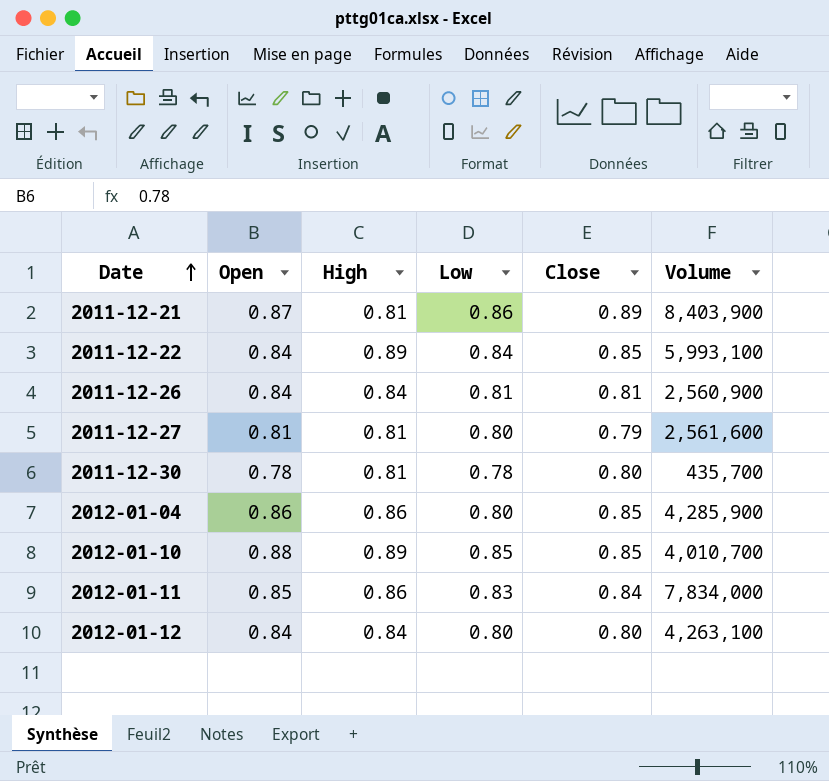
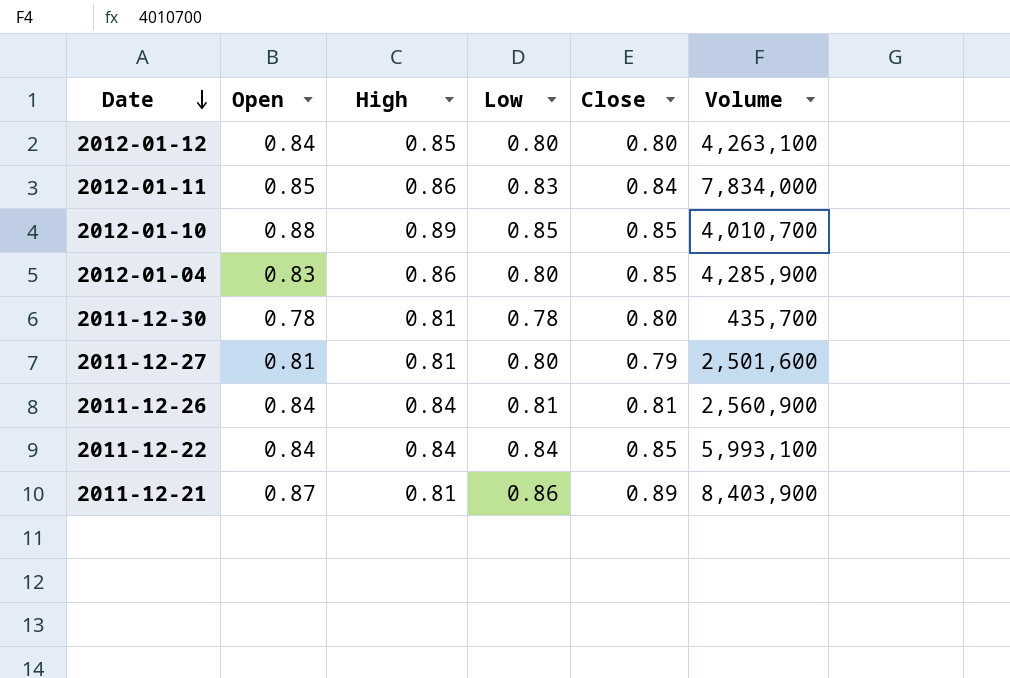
row order: Date ascending -> Date descending
2012-01-12 | High: 0.84 -> 0.85
2012-01-04 | Open: 0.86 -> 0.83
2011-12-27 | Volume: 2,561,600 -> 2,501,600
2011-12-22 | High: 0.89 -> 0.84

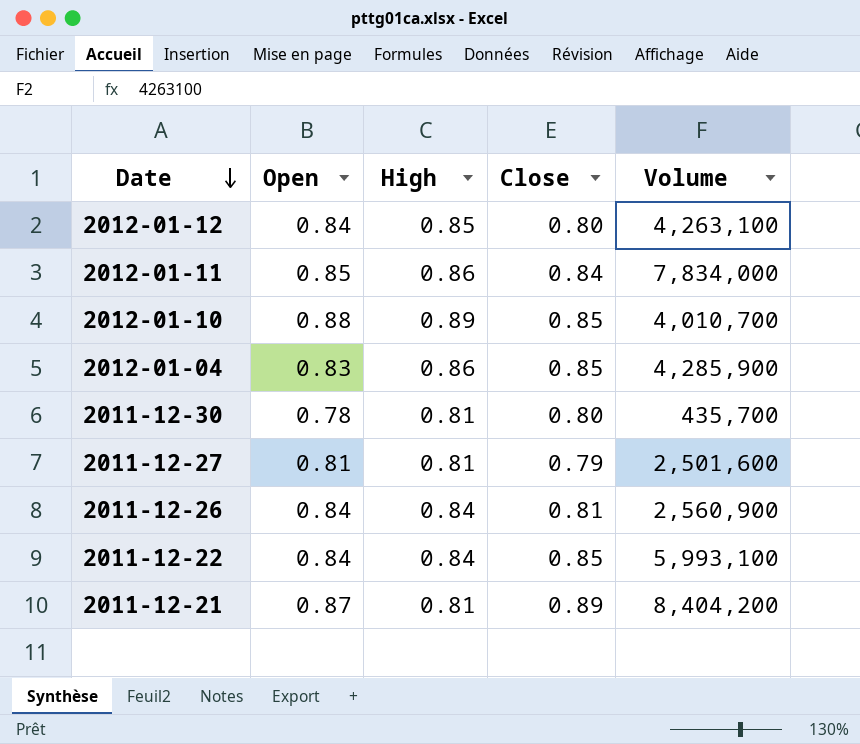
column Low | position: 4 -> none
2011-12-21 | Volume: 8,403,900 -> 8,404,200

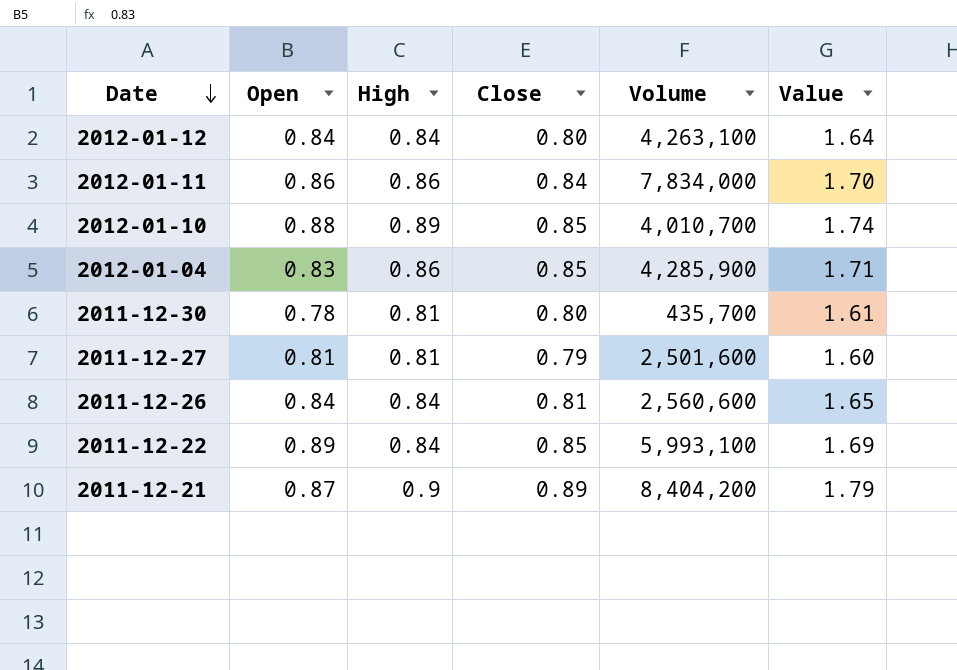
column Value | formula: none -> [High] + [Close]
2012-01-12 | High: 0.85 -> 0.84
2012-01-11 | Open: 0.85 -> 0.86
2011-12-26 | Volume: 2,560,900 -> 2,560,600
2011-12-22 | Open: 0.84 -> 0.89
2011-12-21 | High: 0.81 -> 0.9

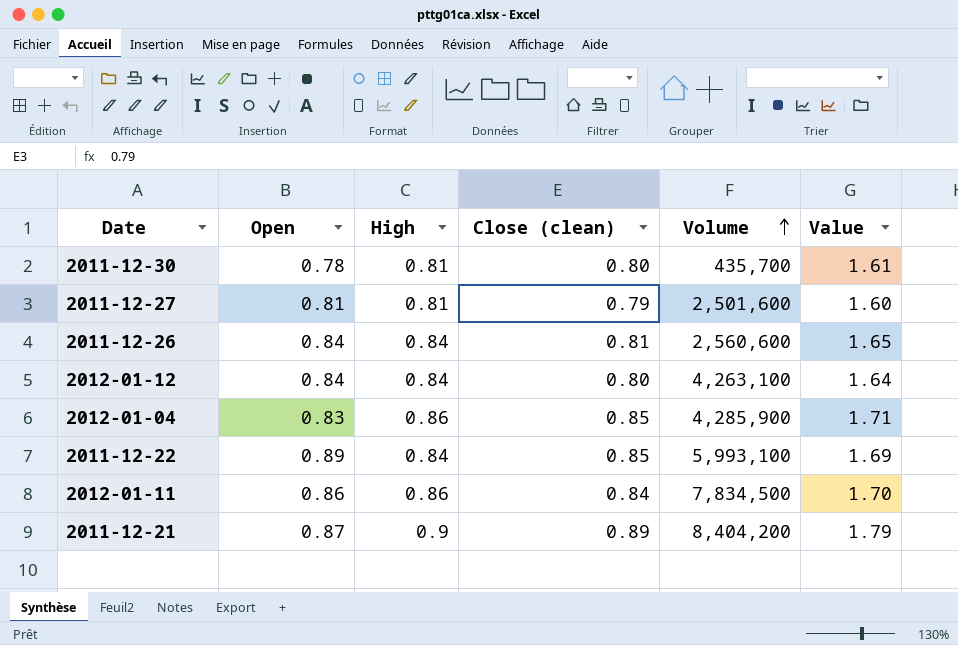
row order: Date descending -> Volume ascending
column name: Close -> Close (clean)
row 2012-01-10: 0.88 | 0.89 | 0.85 | 4,010,700 | 1.74 -> none
2012-01-11 | Volume: 7,834,000 -> 7,834,500

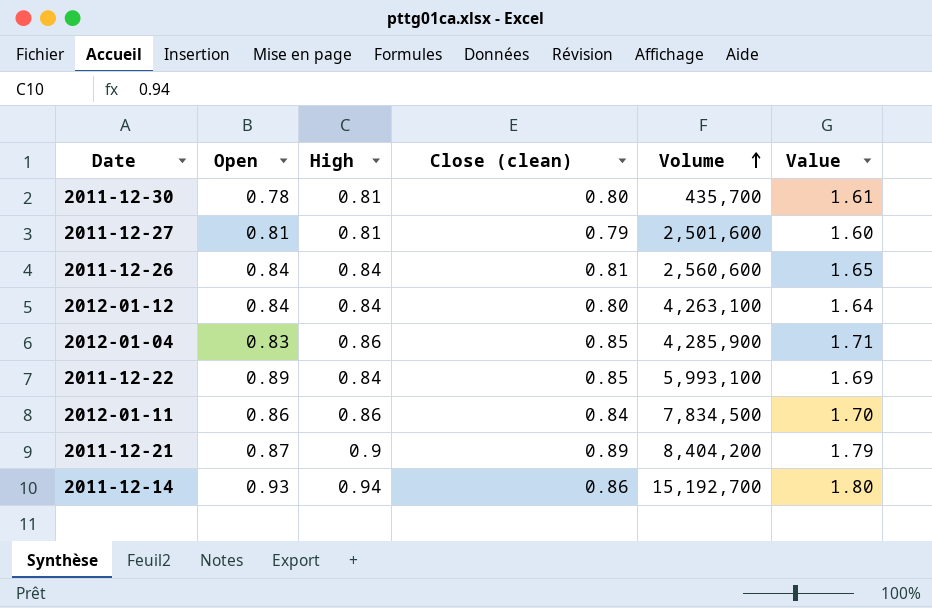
row 2011-12-14: none -> 0.93 | 0.94 | 0.86 | 15,192,700 | 1.80

